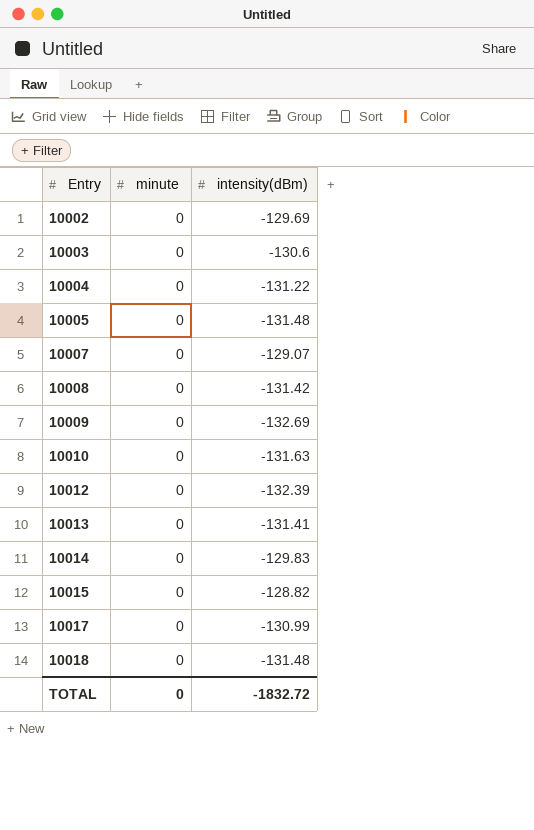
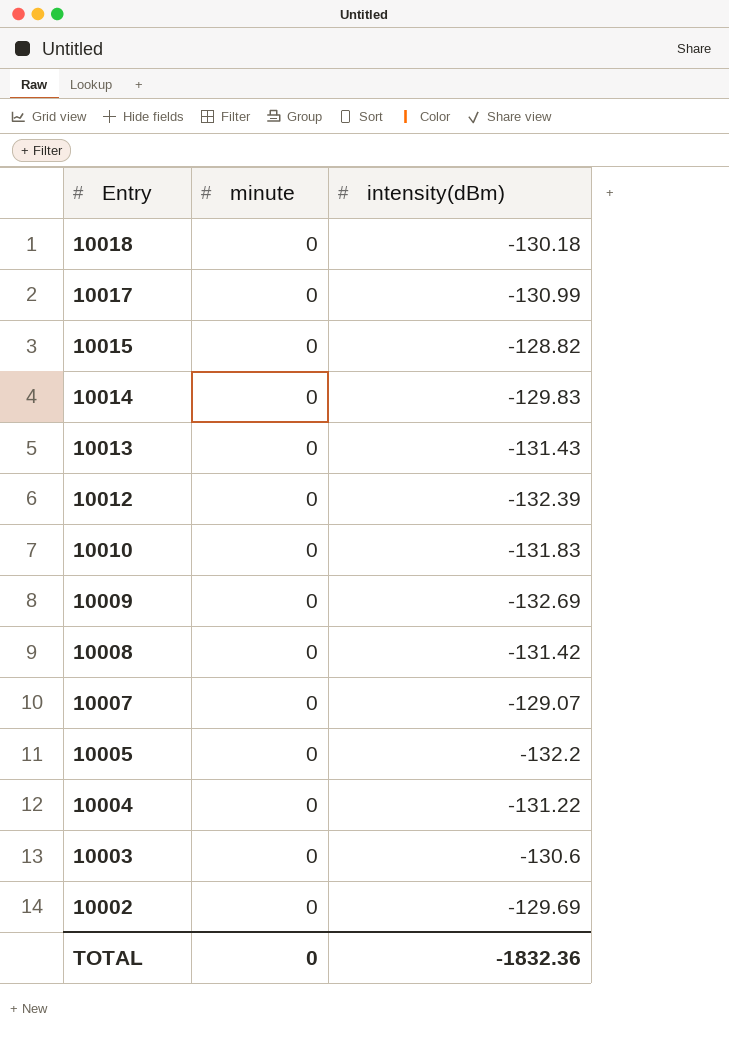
row order: Entry ascending -> Entry descending
10018 | intensity(dBm): -131.48 -> -130.18
10013 | intensity(dBm): -131.41 -> -131.43
10010 | intensity(dBm): -131.63 -> -131.83
10005 | intensity(dBm): -131.48 -> -132.2
TOTAL | intensity(dBm): -1832.72 -> -1832.36

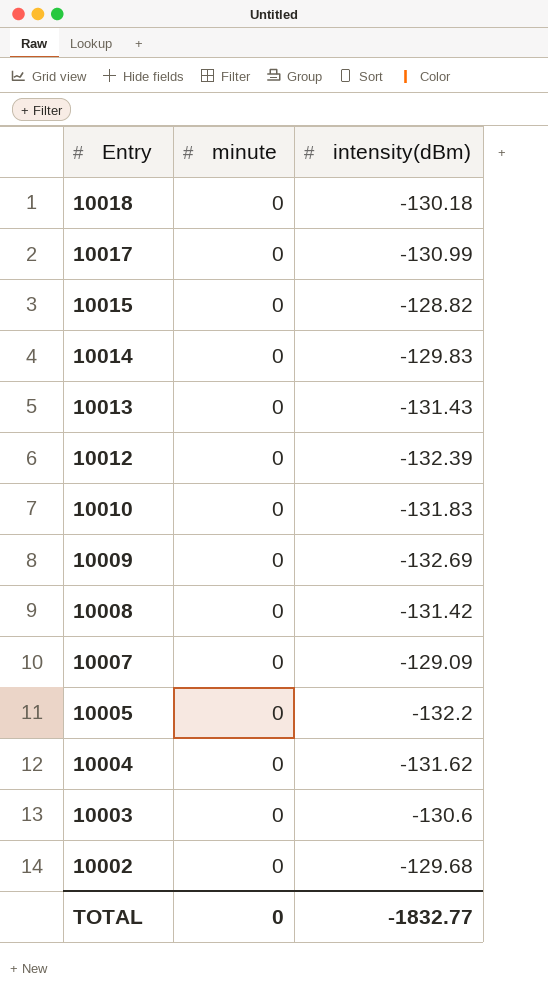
10007 | intensity(dBm): -129.07 -> -129.09
10004 | intensity(dBm): -131.22 -> -131.62
10002 | intensity(dBm): -129.69 -> -129.68
TOTAL | intensity(dBm): -1832.36 -> -1832.77

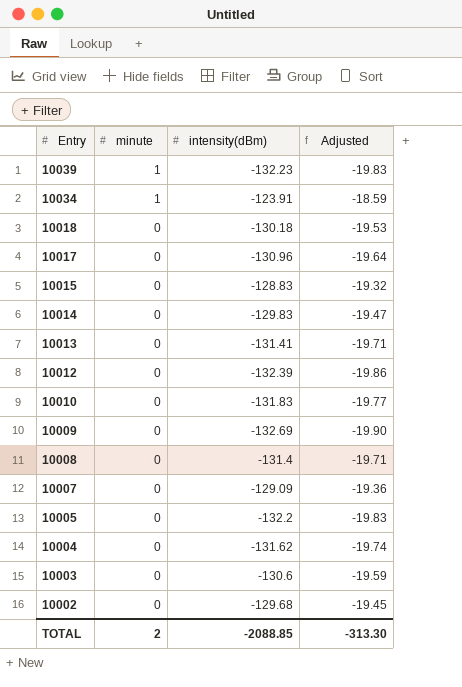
column Adjusted | formula: none -> [intensity(dBm)] * 0.15
row 10039: none -> 1 | -132.23 | -19.83
row 10034: none -> 1 | -123.91 | -18.59
10017 | intensity(dBm): -130.99 -> -130.96
10015 | intensity(dBm): -128.82 -> -128.83
10013 | intensity(dBm): -131.43 -> -131.41
10008 | intensity(dBm): -131.42 -> -131.4
TOTAL | minute: 0 -> 2
TOTAL | intensity(dBm): -1832.77 -> -2088.85

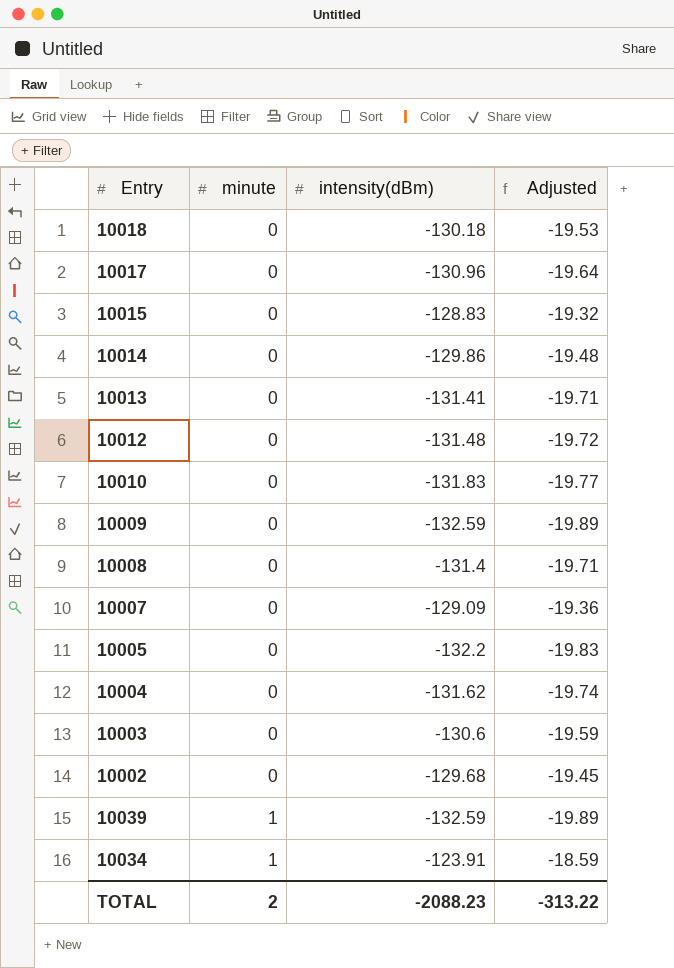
row order: Entry descending -> minute ascending
10014 | intensity(dBm): -129.83 -> -129.86
10014 | Adjusted: -19.47 -> -19.48
10012 | intensity(dBm): -132.39 -> -131.48
10012 | Adjusted: -19.86 -> -19.72
10009 | intensity(dBm): -132.69 -> -132.59
10009 | Adjusted: -19.90 -> -19.89
10039 | intensity(dBm): -132.23 -> -132.59
10039 | Adjusted: -19.83 -> -19.89
TOTAL | intensity(dBm): -2088.85 -> -2088.23
TOTAL | Adjusted: -313.30 -> -313.22

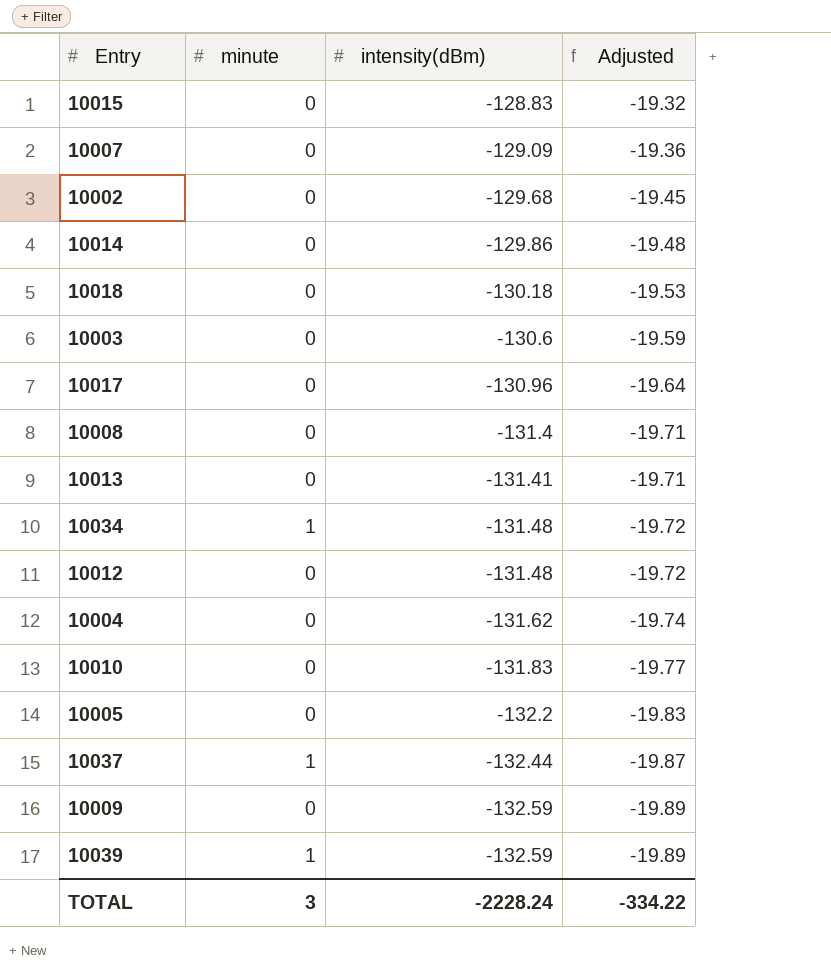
row order: minute ascending -> intensity(dBm) descending
10034 | intensity(dBm): -123.91 -> -131.48
10034 | Adjusted: -18.59 -> -19.72
row 10037: none -> 1 | -132.44 | -19.87
TOTAL | minute: 2 -> 3
TOTAL | intensity(dBm): -2088.23 -> -2228.24
TOTAL | Adjusted: -313.22 -> -334.22

